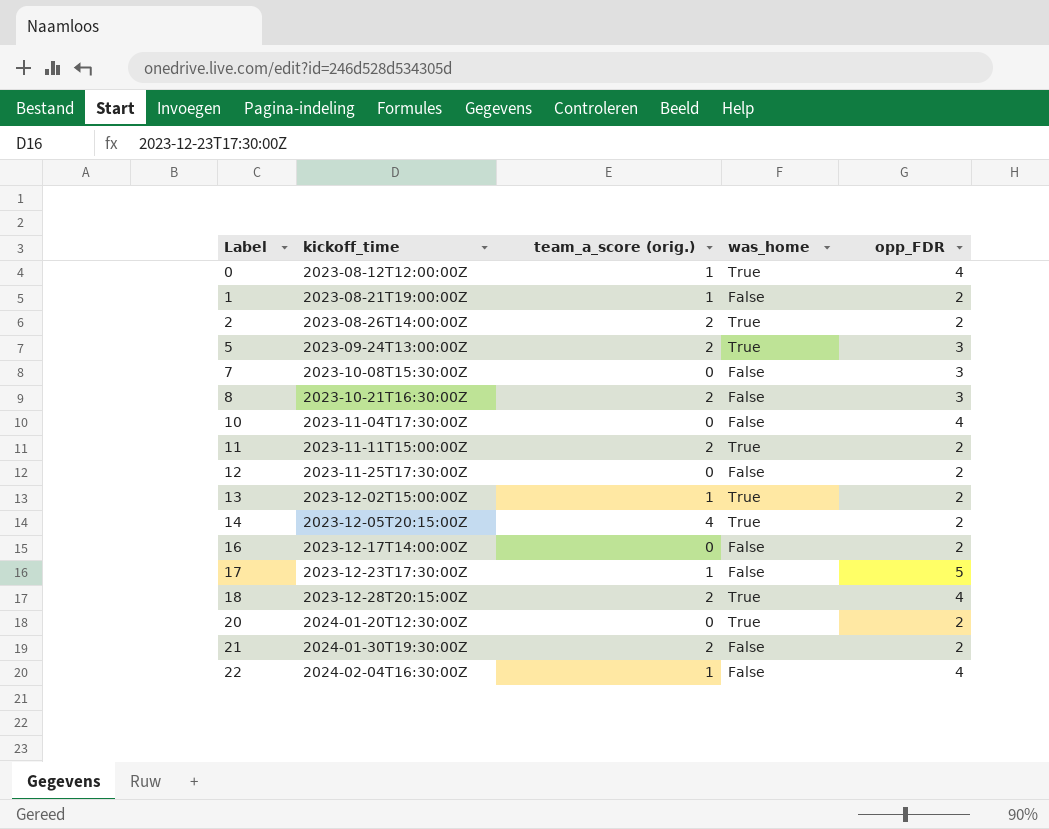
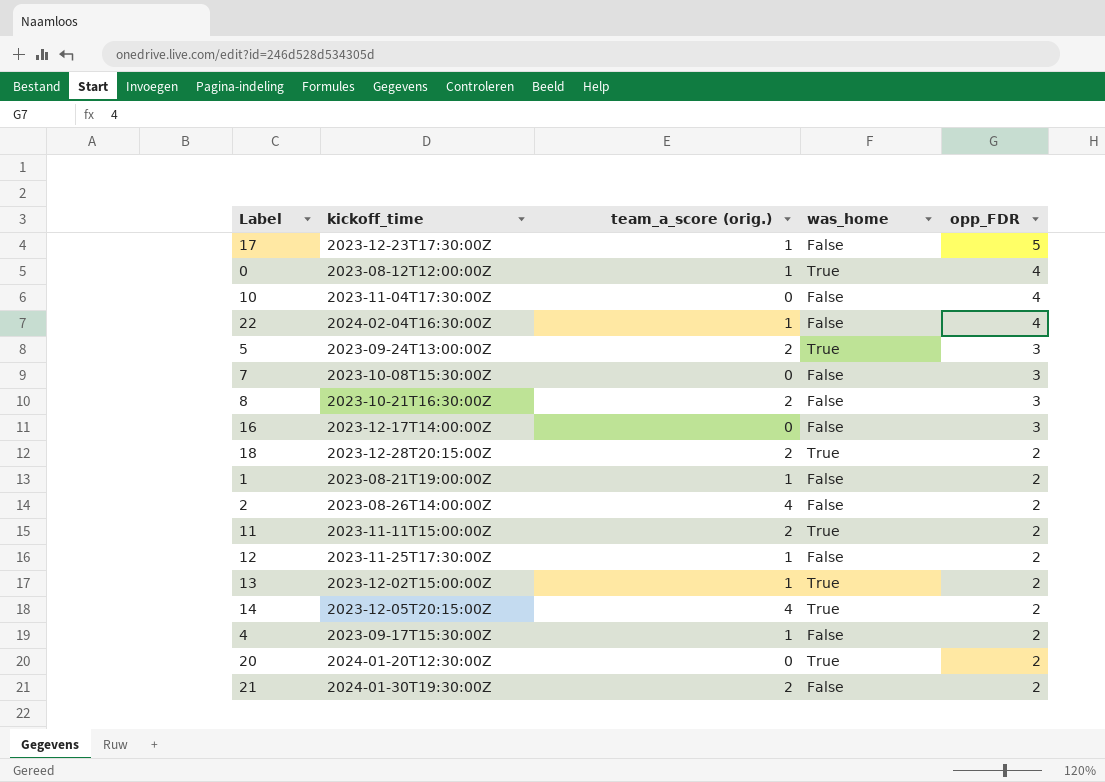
row order: Label ascending -> opp_FDR descending
16 | opp_FDR: 2 -> 3
18 | opp_FDR: 4 -> 2
2 | team_a_score (orig.): 2 -> 4
2 | was_home: True -> False
12 | team_a_score (orig.): 0 -> 1
row 4: none -> 2023-09-17T15:30:00Z | 1 | False | 2

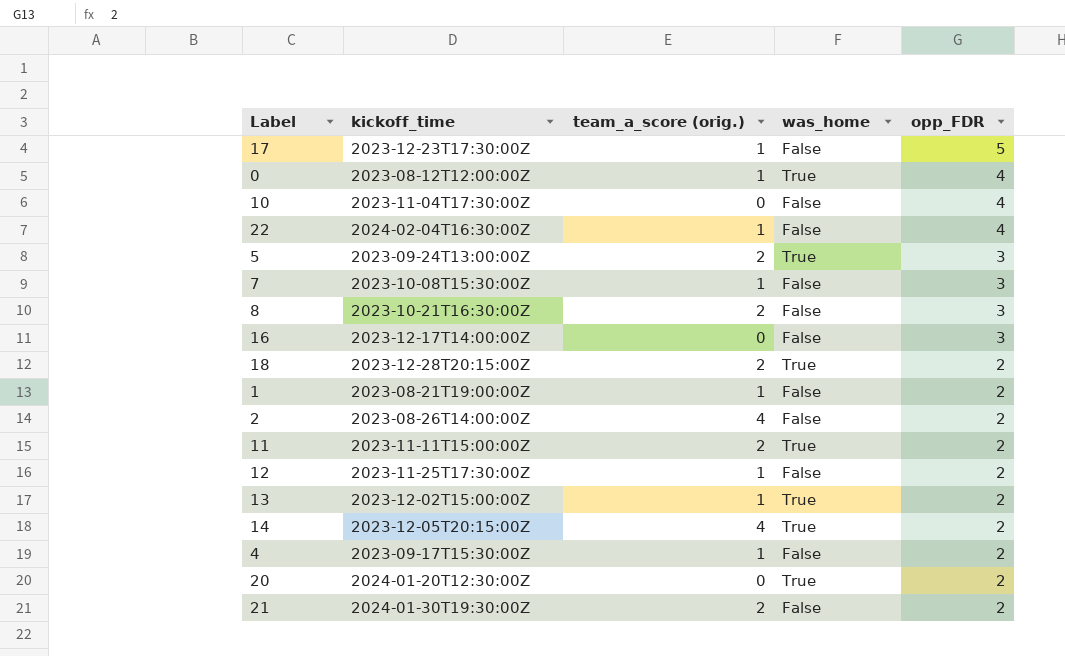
7 | team_a_score (orig.): 0 -> 1

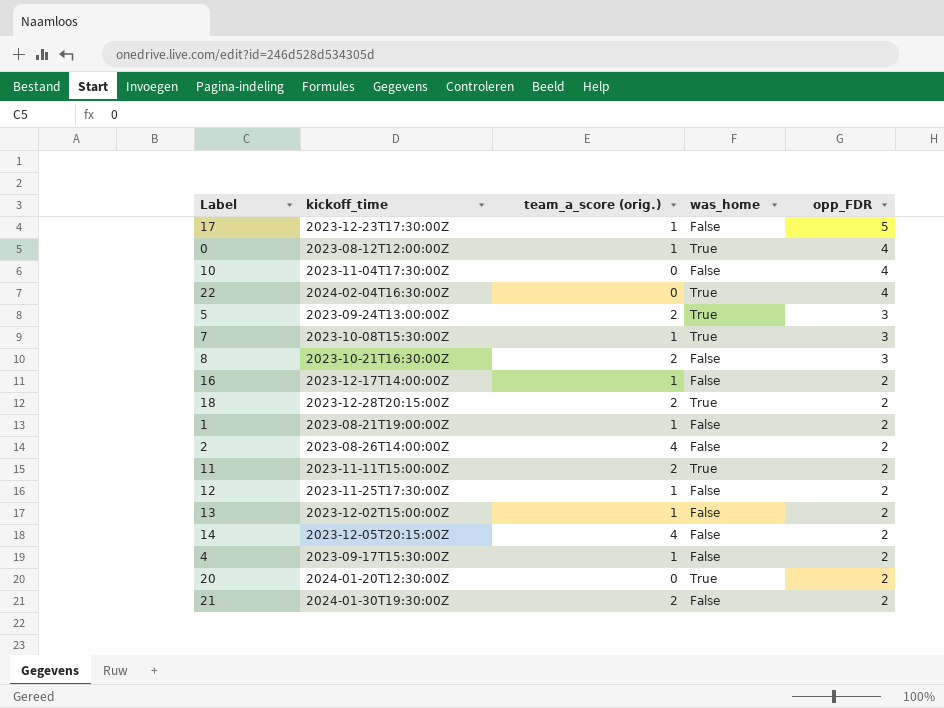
22 | team_a_score (orig.): 1 -> 0
22 | was_home: False -> True
7 | was_home: False -> True
16 | team_a_score (orig.): 0 -> 1
16 | opp_FDR: 3 -> 2
13 | was_home: True -> False
14 | was_home: True -> False

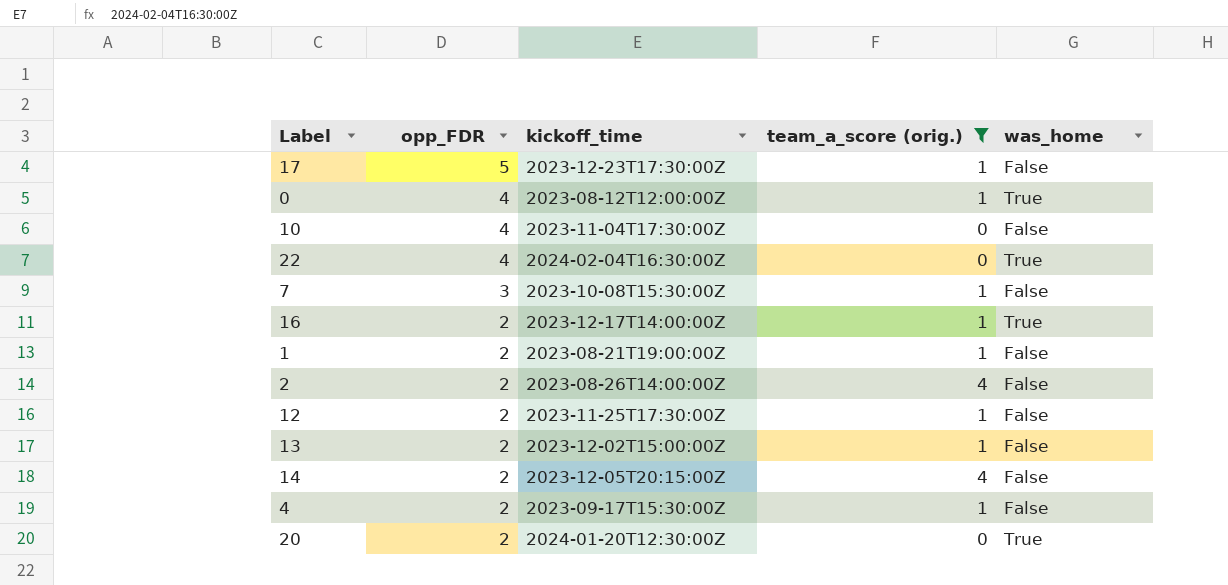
filter: none -> team_a_score (orig.) != 2
column opp_FDR | position: 5 -> 2
7 | was_home: True -> False
16 | was_home: False -> True

